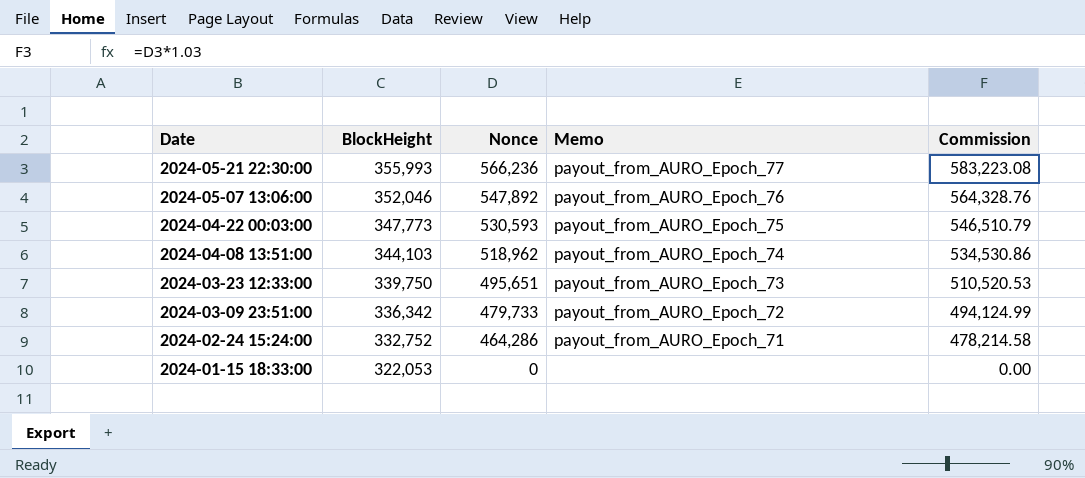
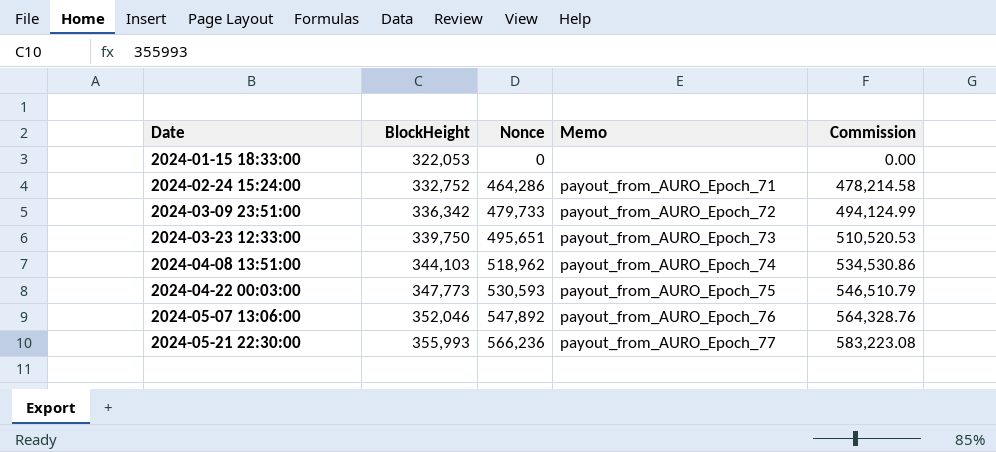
row order: Date descending -> Date ascending

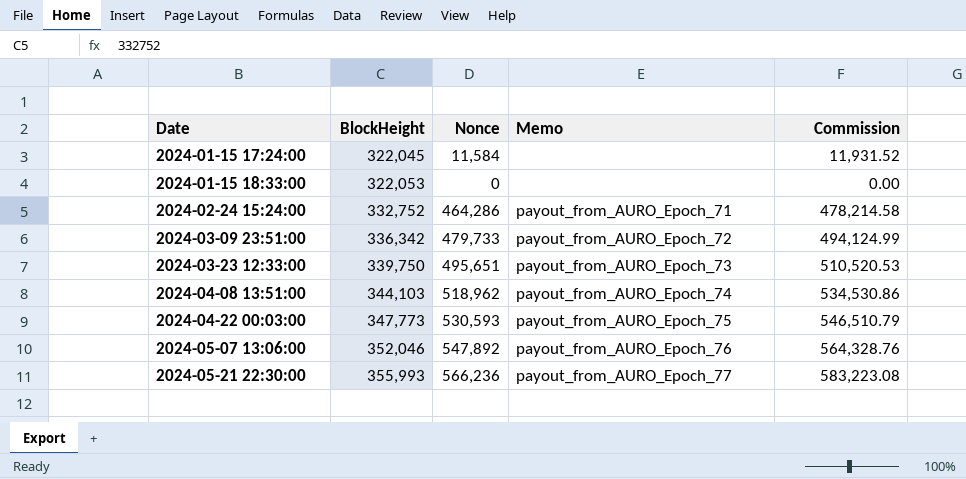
row 2024-01-15 17:24:00: none -> 322,045 | 11,584 | none | 11,931.52

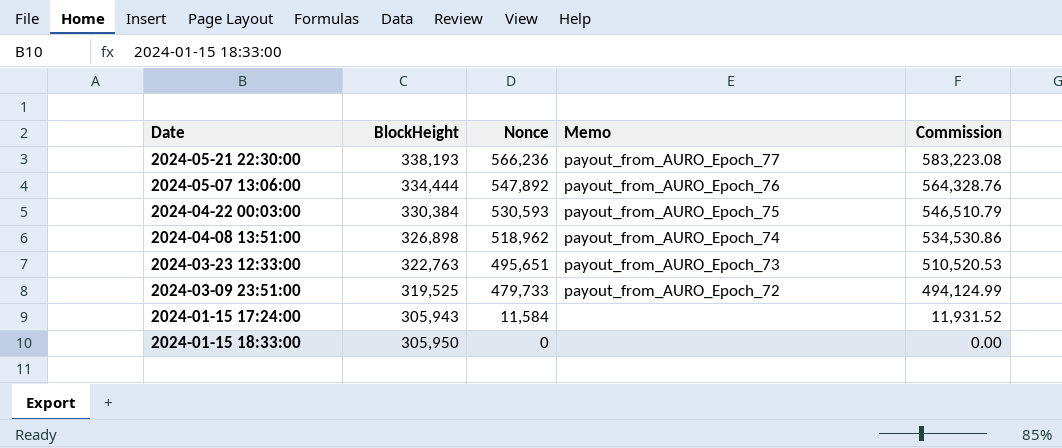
row order: Date ascending -> Nonce descending
row 2024-02-24 15:24:00: 332,752 | 464,286 | payout_from_AURO_Epoch_71 | 478,214.58 -> none
2024-05-21 22:30:00 | BlockHeight: 355,993 -> 338,193
2024-05-07 13:06:00 | BlockHeight: 352,046 -> 334,444
2024-04-22 00:03:00 | BlockHeight: 347,773 -> 330,384
2024-04-08 13:51:00 | BlockHeight: 344,103 -> 326,898
2024-03-23 12:33:00 | BlockHeight: 339,750 -> 322,763
2024-03-09 23:51:00 | BlockHeight: 336,342 -> 319,525
2024-01-15 17:24:00 | BlockHeight: 322,045 -> 305,943
2024-01-15 18:33:00 | BlockHeight: 322,053 -> 305,950

